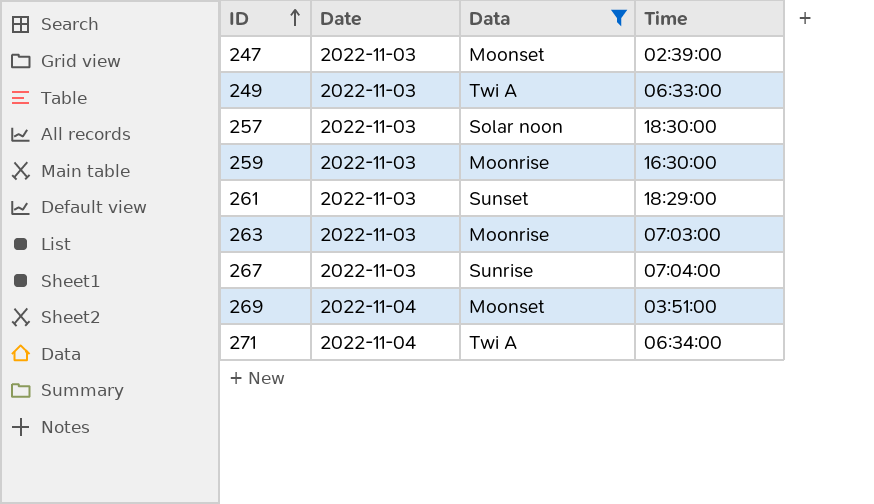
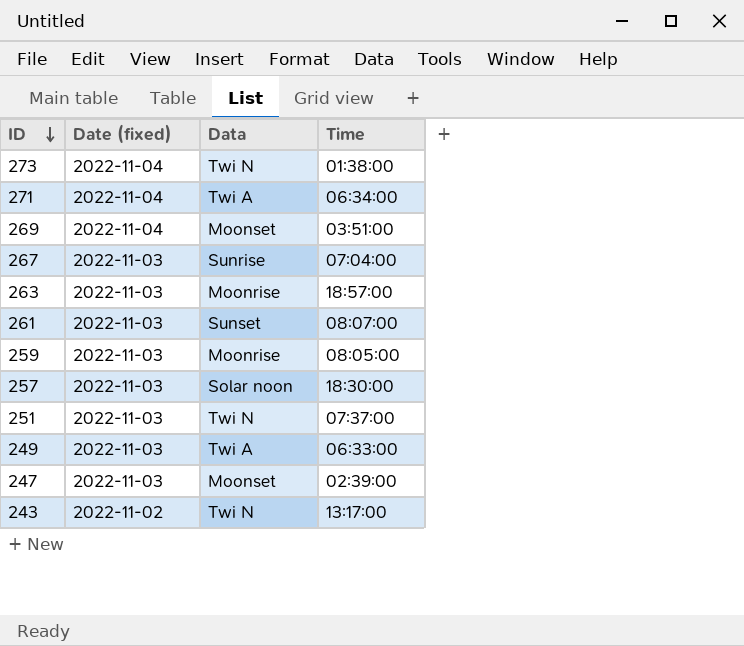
filter: Data != Twi N -> none
row order: ID ascending -> ID descending
column name: Date -> Date (fixed)
263 | Time: 07:03:00 -> 18:57:00
261 | Time: 18:29:00 -> 08:07:00
259 | Time: 16:30:00 -> 08:05:00

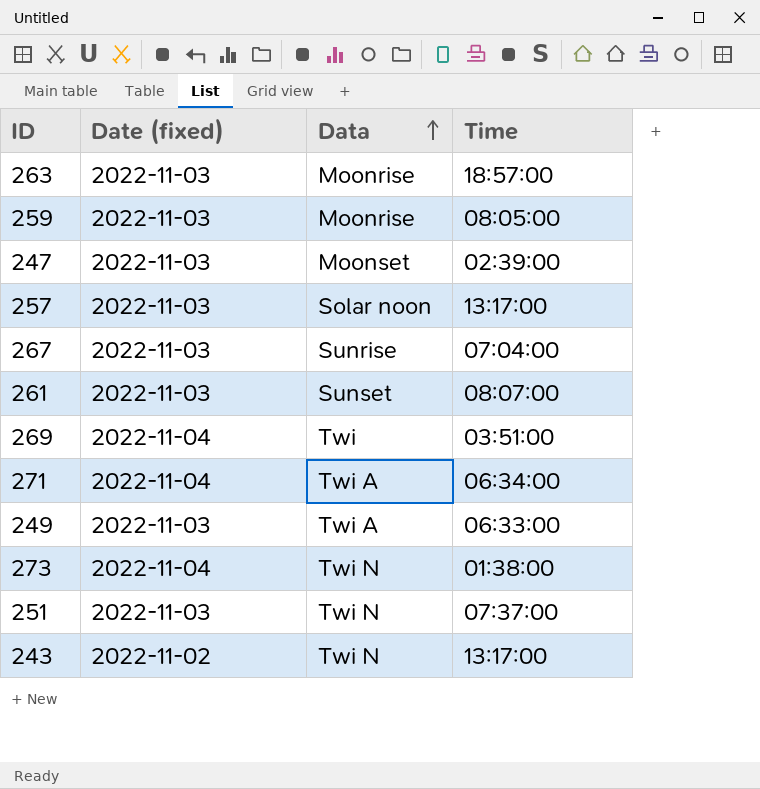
row order: ID descending -> Data ascending
257 | Time: 18:30:00 -> 13:17:00
269 | Data: Moonset -> Twi

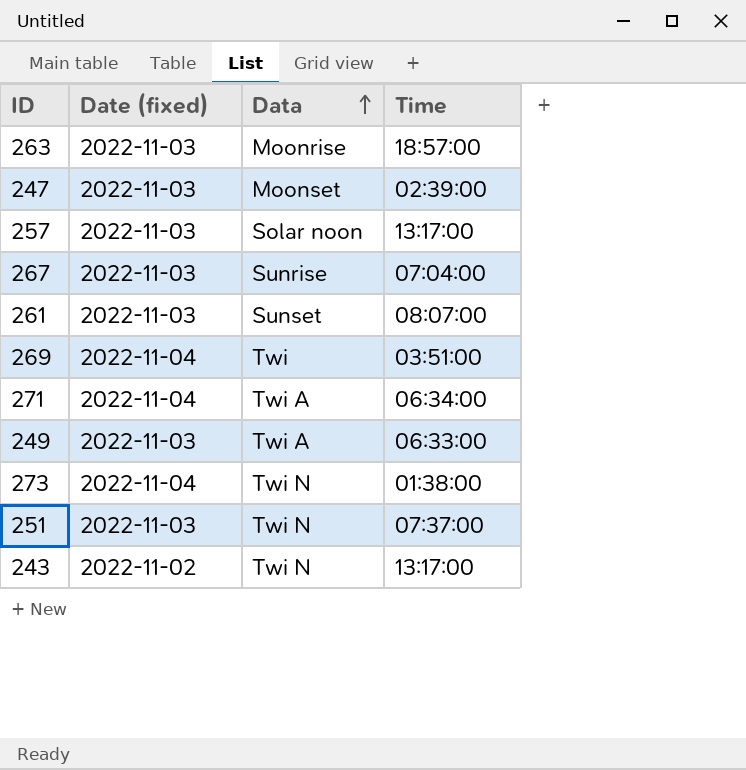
row 259: 2022-11-03 | Moonrise | 08:05:00 -> none

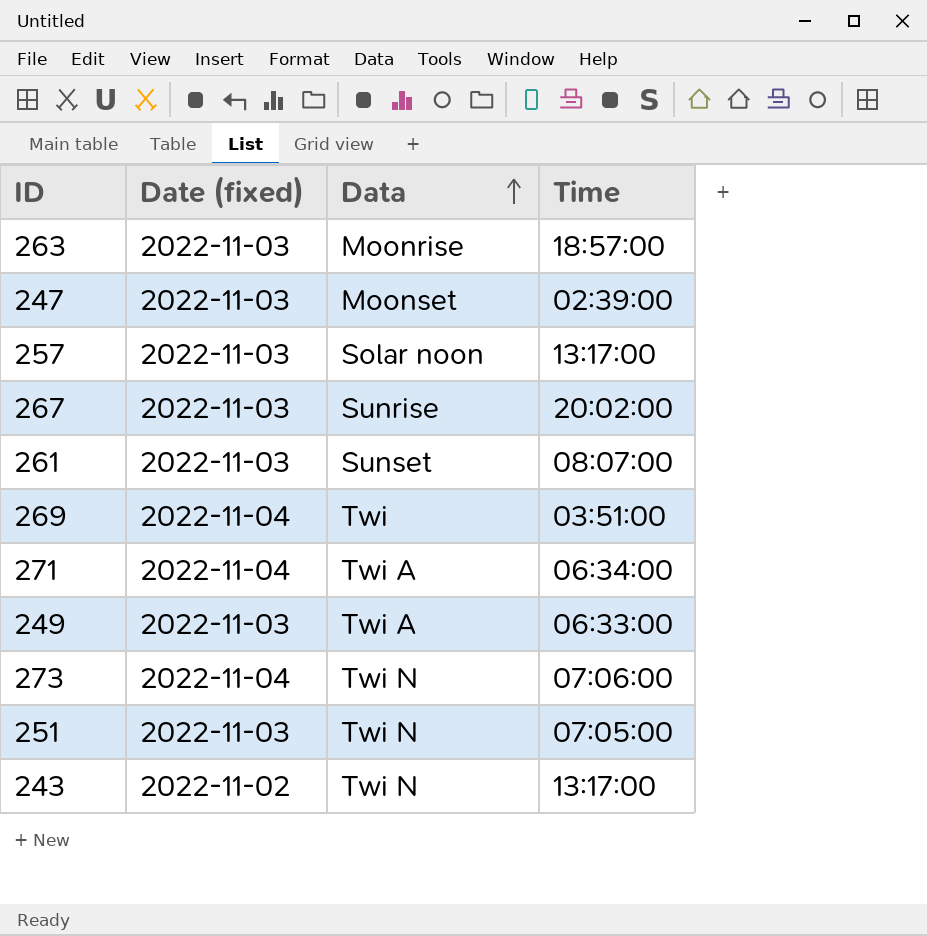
267 | Time: 07:04:00 -> 20:02:00
273 | Time: 01:38:00 -> 07:06:00
251 | Time: 07:37:00 -> 07:05:00

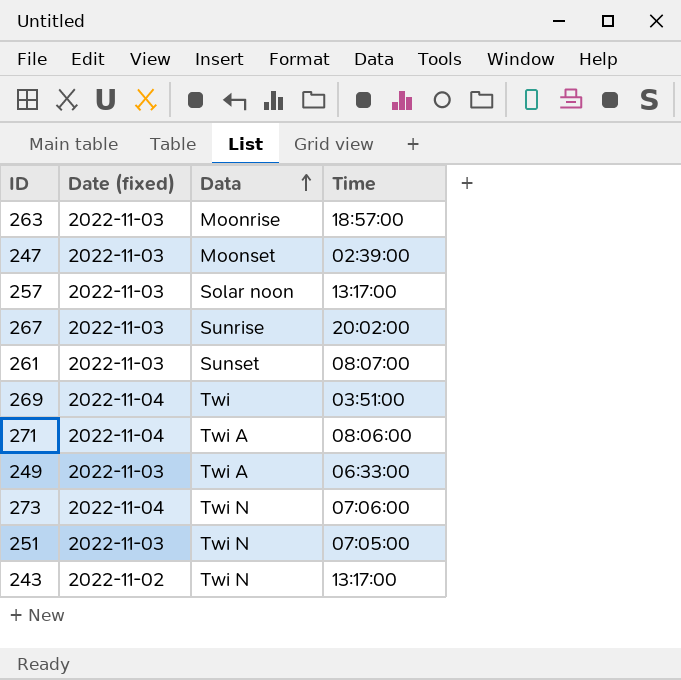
271 | Time: 06:34:00 -> 08:06:00

